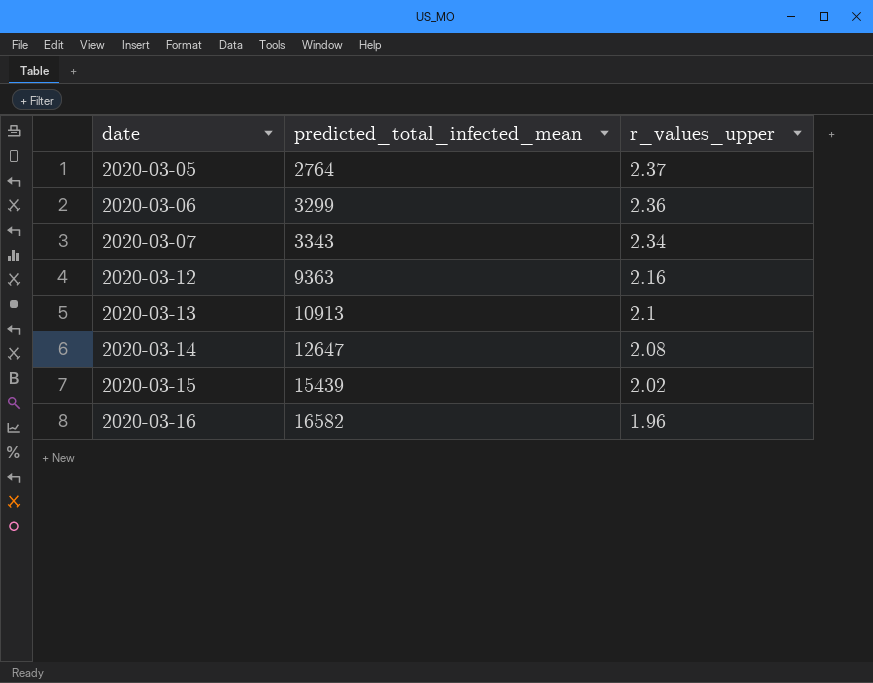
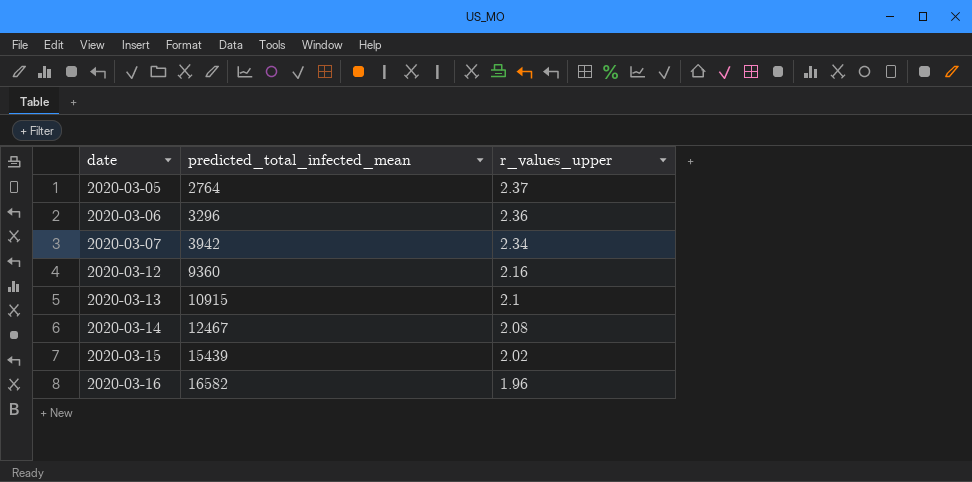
2020-03-06 | predicted_total_infected_mean: 3299 -> 3296
2020-03-07 | predicted_total_infected_mean: 3343 -> 3942
2020-03-12 | predicted_total_infected_mean: 9363 -> 9360
2020-03-13 | predicted_total_infected_mean: 10913 -> 10915
2020-03-14 | predicted_total_infected_mean: 12647 -> 12467

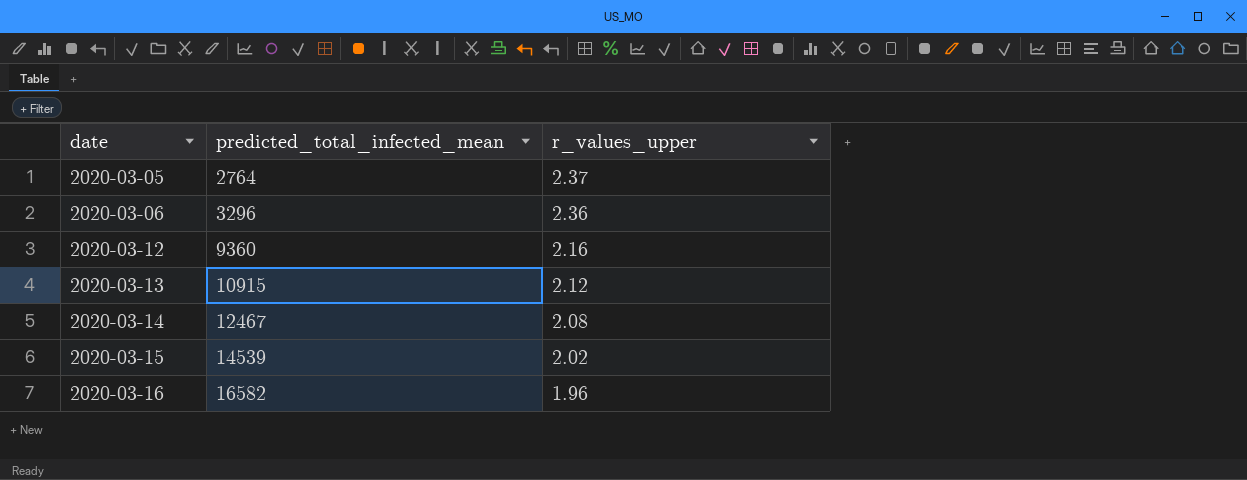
row 2020-03-07: 3942 | 2.34 -> none
2020-03-13 | r_values_upper: 2.1 -> 2.12
2020-03-15 | predicted_total_infected_mean: 15439 -> 14539

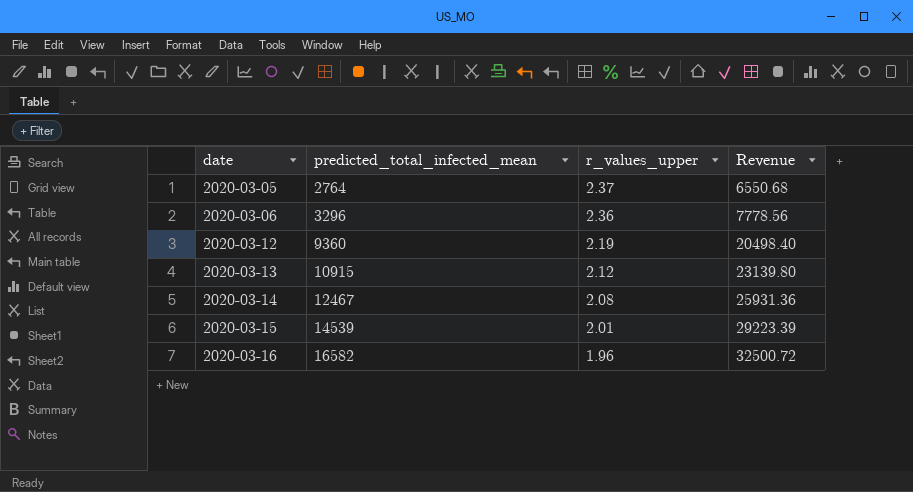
column Revenue | formula: none -> [predicted_total_infected_mean] * [r_values_upper]
2020-03-12 | r_values_upper: 2.16 -> 2.19
2020-03-15 | r_values_upper: 2.02 -> 2.01

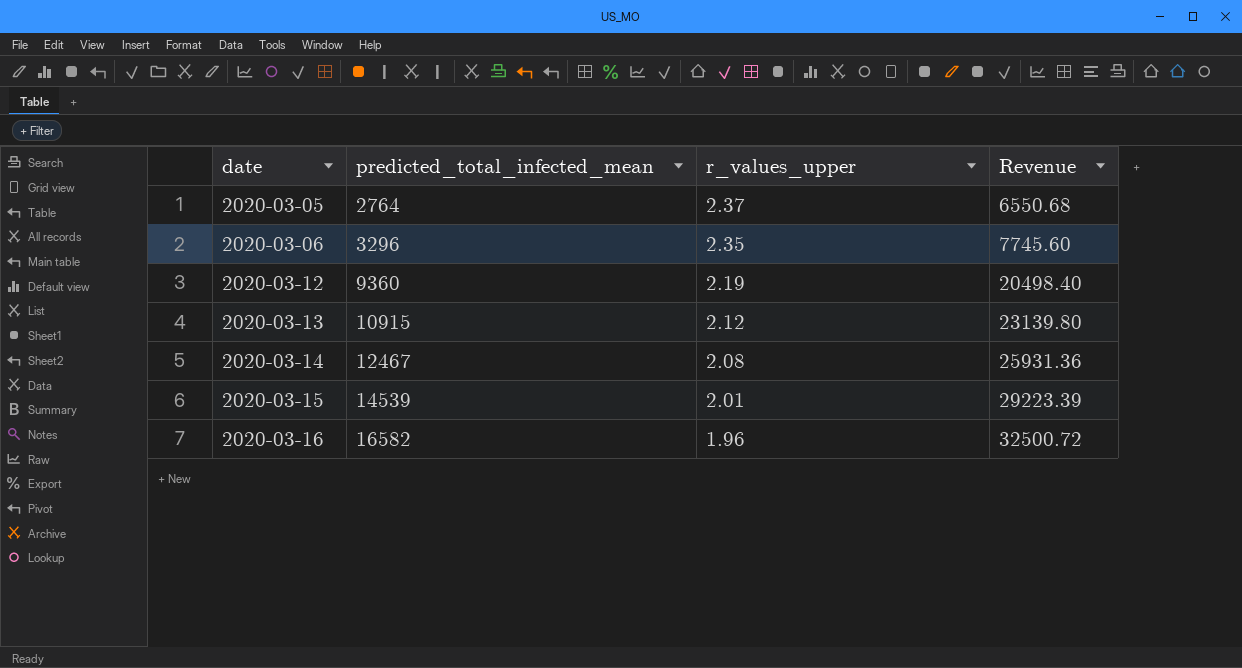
2020-03-06 | r_values_upper: 2.36 -> 2.35
2020-03-06 | Revenue: 7778.56 -> 7745.60

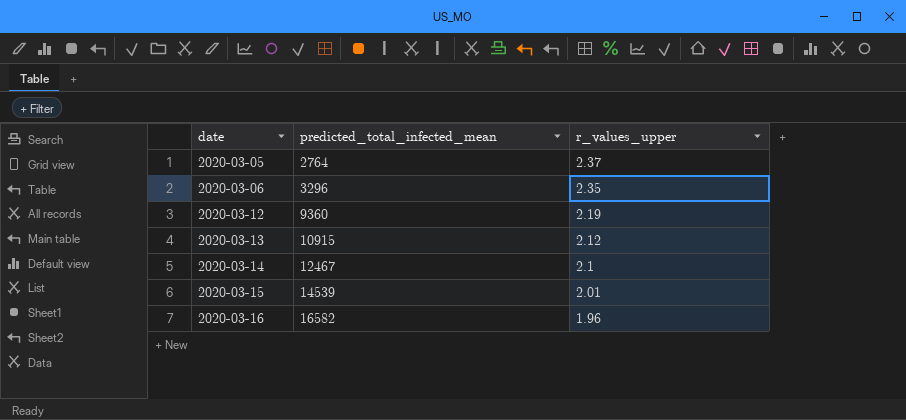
column Revenue | formula: [predicted_total_infected_mean] * [r_values_upper] -> none
2020-03-14 | r_values_upper: 2.08 -> 2.1

